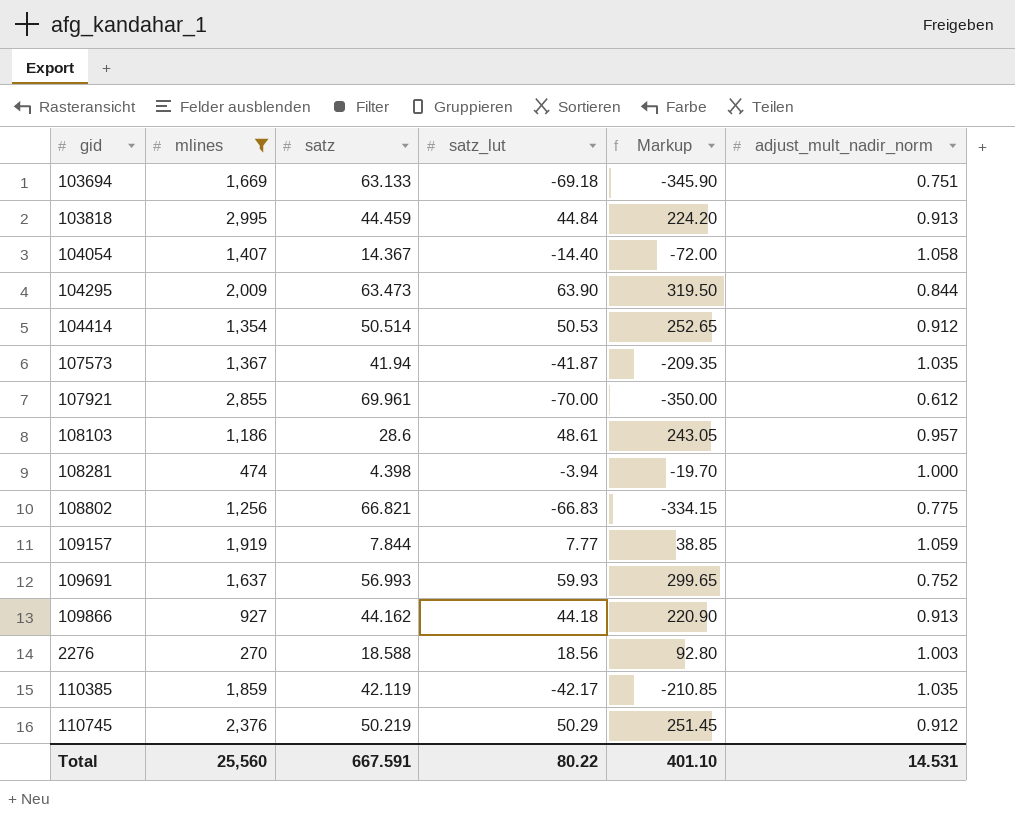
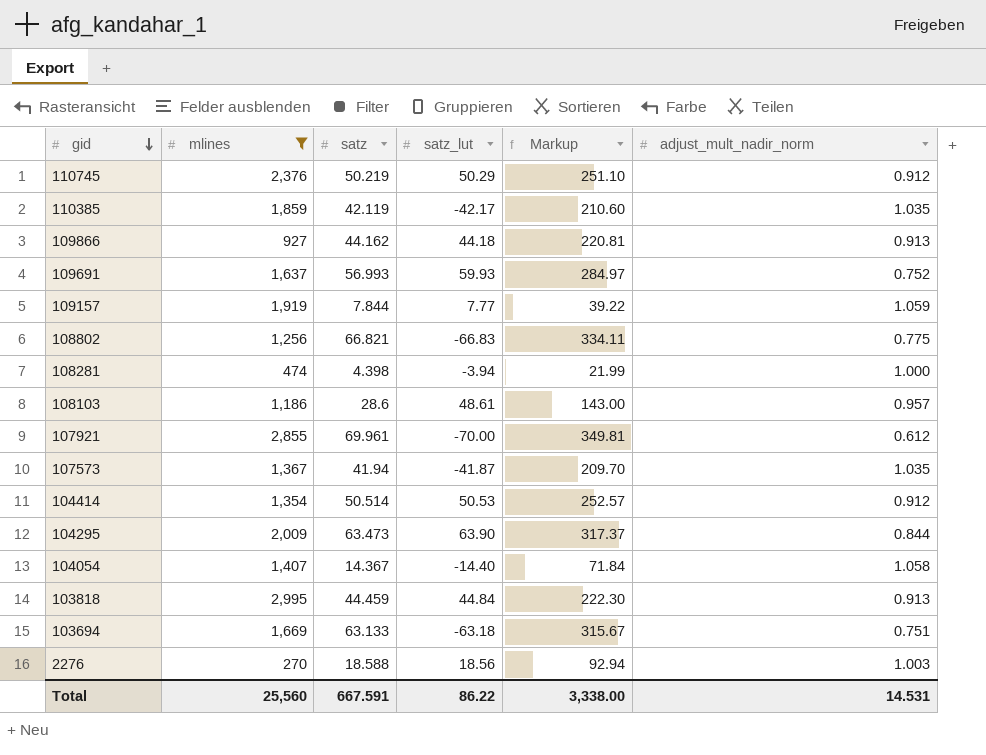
row order: none -> gid descending
column Markup | formula: [satz_lut] * 5 -> [satz] * 5
103694 | satz_lut: -69.18 -> -63.18
Total | satz_lut: 80.22 -> 86.22
Total | Markup: 401.10 -> 3,338.00

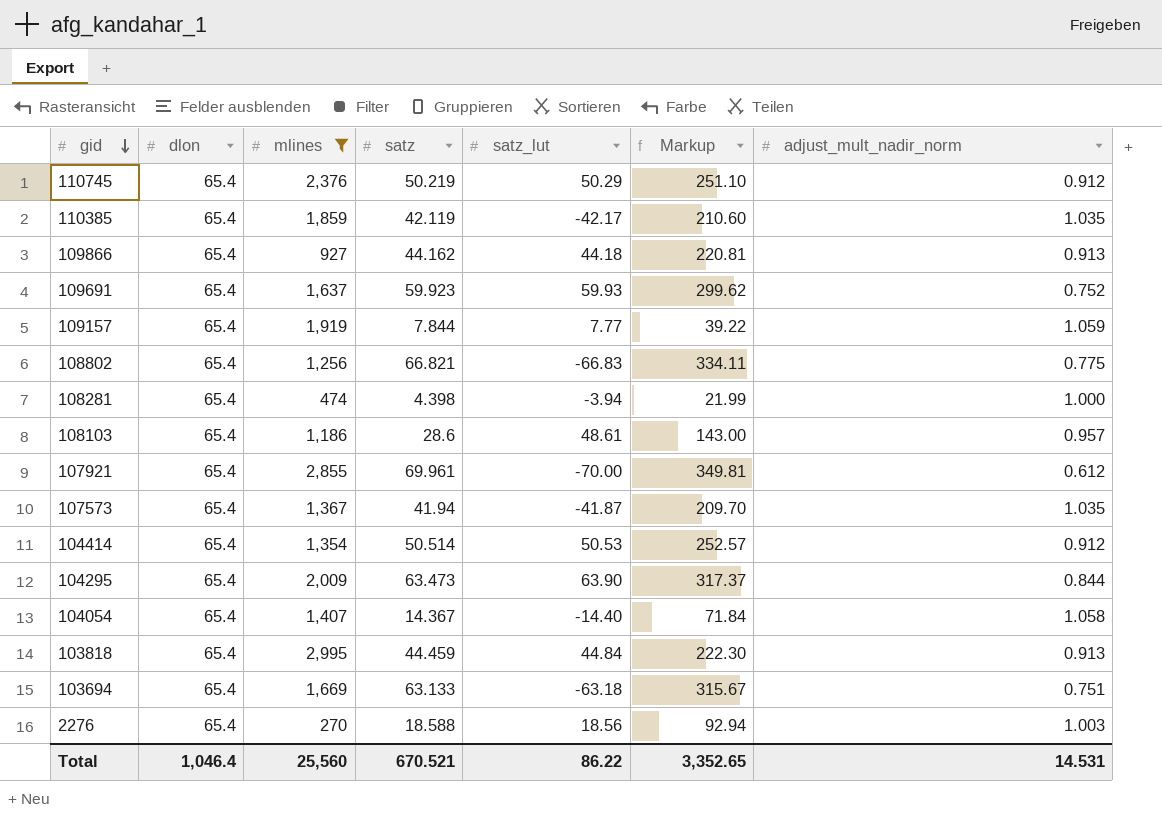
column dlon | position: none -> 2
109691 | satz: 56.993 -> 59.923
109691 | Markup: 284.97 -> 299.62
Total | satz: 667.591 -> 670.521
Total | Markup: 3,338.00 -> 3,352.65

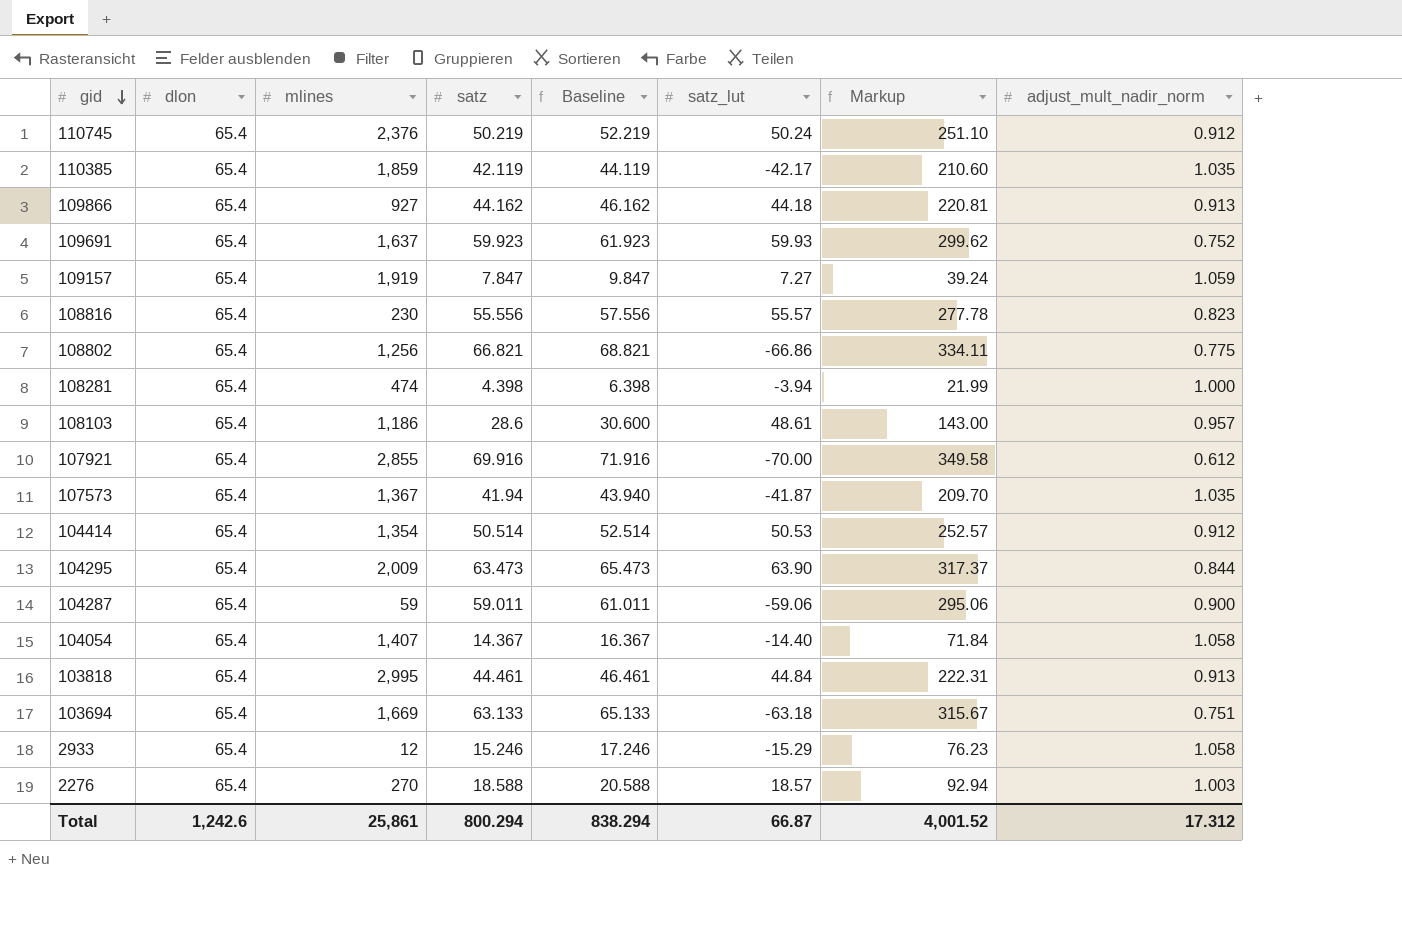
filter: mlines >= 270 -> none
column Baseline | formula: none -> [satz] + 2
110745 | satz_lut: 50.29 -> 50.24
109157 | satz: 7.844 -> 7.847
109157 | satz_lut: 7.77 -> 7.27
109157 | Markup: 39.22 -> 39.24
108802 | satz_lut: -66.83 -> -66.86
107921 | satz: 69.961 -> 69.916
107921 | Markup: 349.81 -> 349.58
103818 | satz: 44.459 -> 44.461
103818 | Markup: 222.30 -> 222.31
2276 | satz_lut: 18.56 -> 18.57
Total | dlon: 1,046.4 -> 1,242.6
Total | mlines: 25,560 -> 25,861
Total | satz: 670.521 -> 800.294
Total | satz_lut: 86.22 -> 66.87
Total | Markup: 3,352.65 -> 4,001.52
Total | adjust_mult_nadir_norm: 14.531 -> 17.312

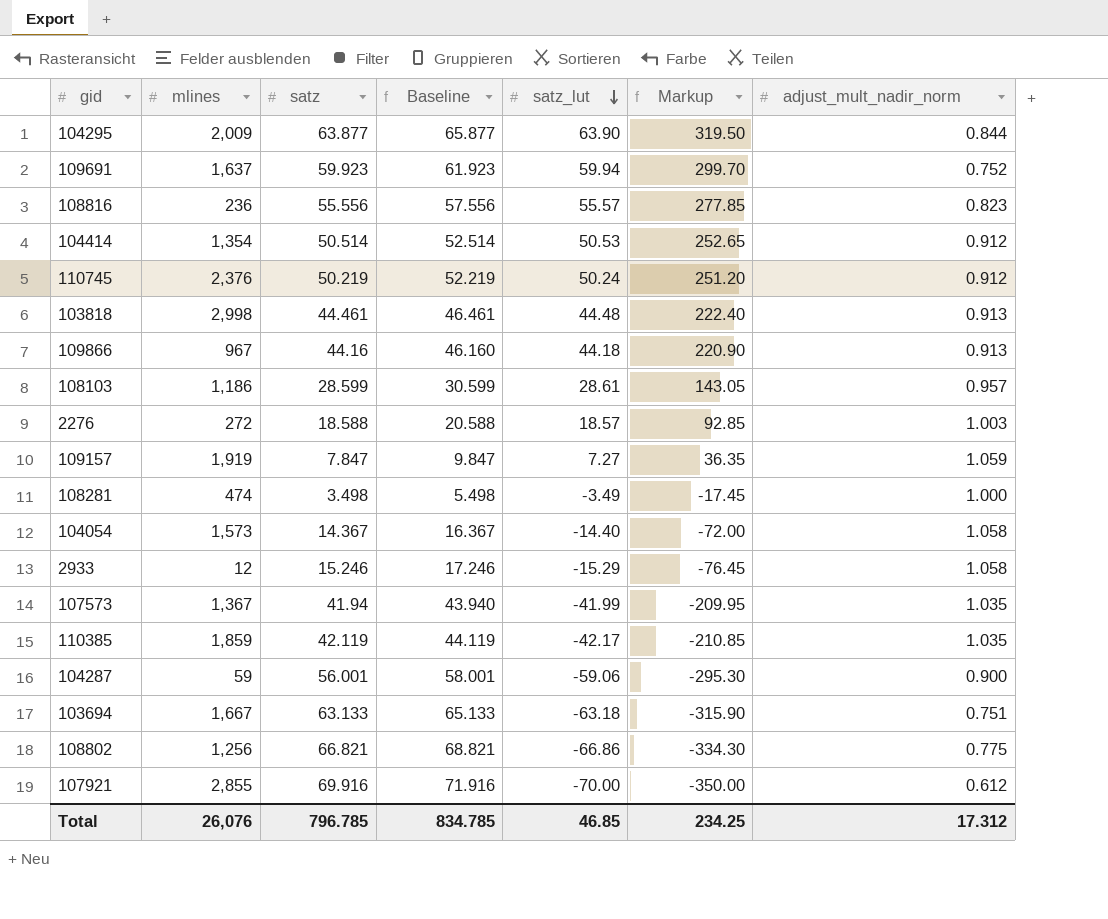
row order: gid descending -> satz_lut descending
column dlon | position: 2 -> none
column Markup | formula: [satz] * 5 -> [satz_lut] * 5
104295 | satz: 63.473 -> 63.877
104295 | Baseline: 65.473 -> 65.877
109691 | satz_lut: 59.93 -> 59.94
108816 | mlines: 230 -> 236
103818 | mlines: 2,995 -> 2,998
103818 | satz_lut: 44.84 -> 44.48
109866 | mlines: 927 -> 967
109866 | satz: 44.162 -> 44.16
109866 | Baseline: 46.162 -> 46.160
108103 | satz: 28.6 -> 28.599
108103 | Baseline: 30.600 -> 30.599
108103 | satz_lut: 48.61 -> 28.61
2276 | mlines: 270 -> 272
108281 | satz: 4.398 -> 3.498
108281 | Baseline: 6.398 -> 5.498
108281 | satz_lut: -3.94 -> -3.49
104054 | mlines: 1,407 -> 1,573
107573 | satz_lut: -41.87 -> -41.99
104287 | satz: 59.011 -> 56.001
104287 | Baseline: 61.011 -> 58.001
103694 | mlines: 1,669 -> 1,667
Total | mlines: 25,861 -> 26,076
Total | satz: 800.294 -> 796.785
Total | Baseline: 838.294 -> 834.785
Total | satz_lut: 66.87 -> 46.85
Total | Markup: 4,001.52 -> 234.25

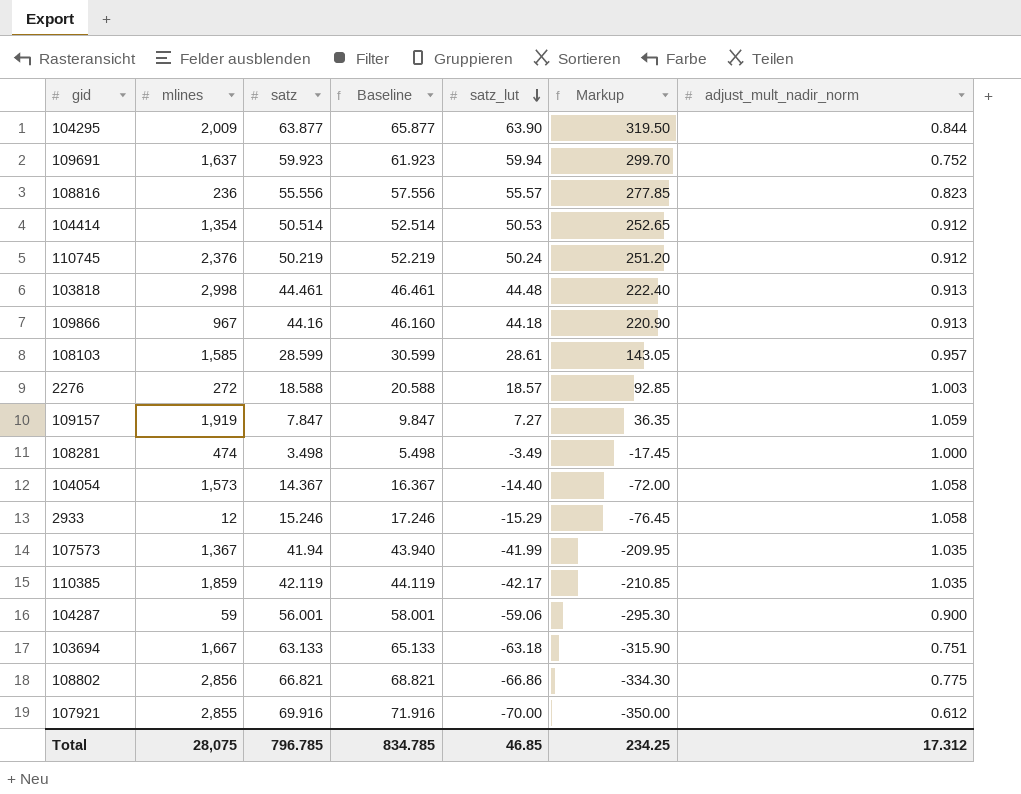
108103 | mlines: 1,186 -> 1,585
108802 | mlines: 1,256 -> 2,856
Total | mlines: 26,076 -> 28,075

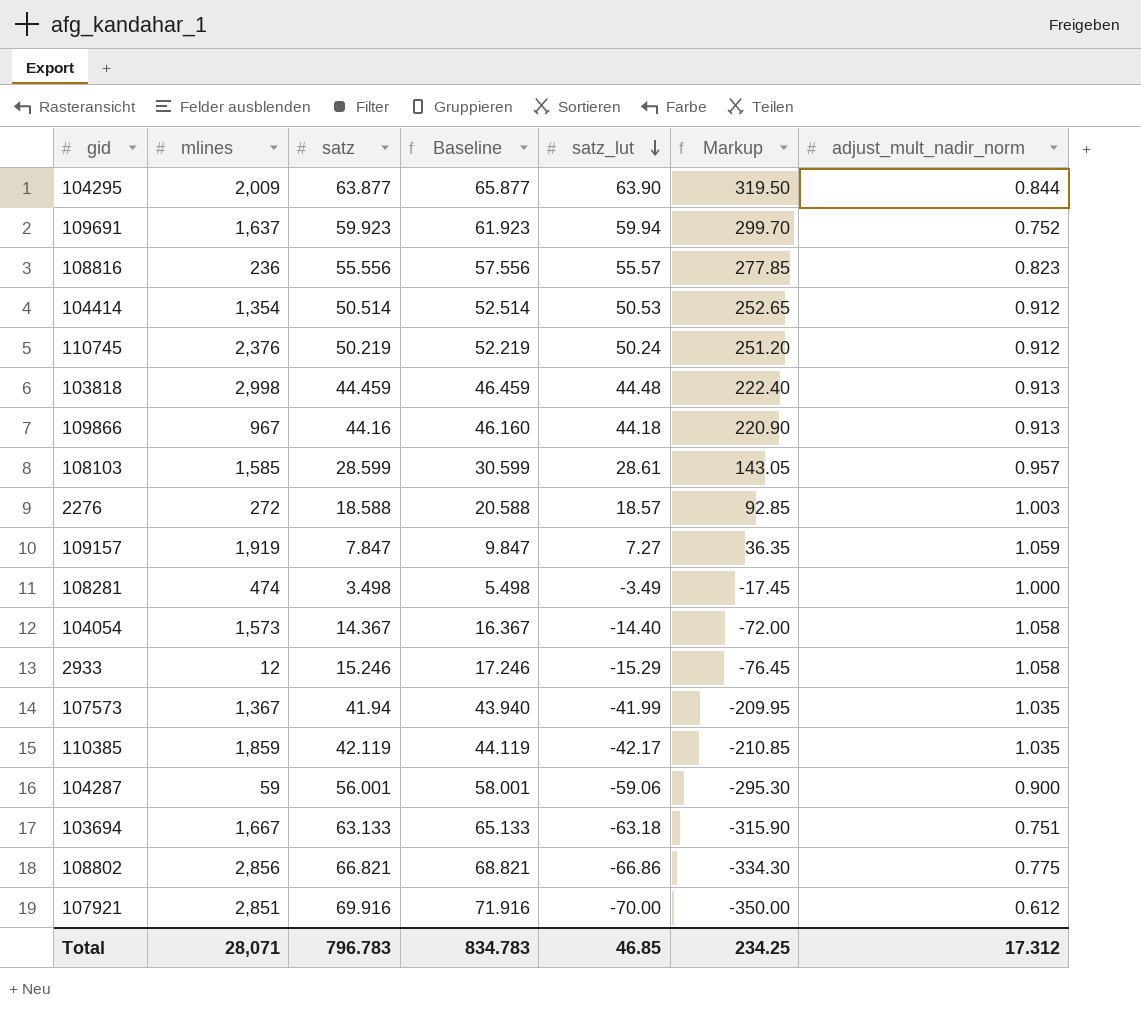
103818 | satz: 44.461 -> 44.459
103818 | Baseline: 46.461 -> 46.459
107921 | mlines: 2,855 -> 2,851
Total | mlines: 28,075 -> 28,071
Total | satz: 796.785 -> 796.783
Total | Baseline: 834.785 -> 834.783

